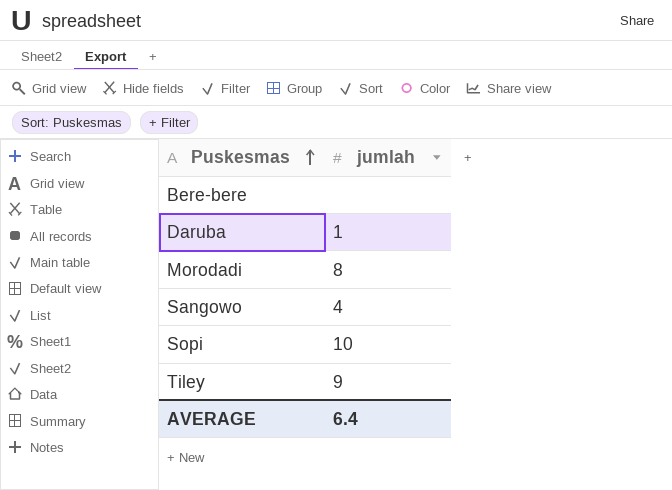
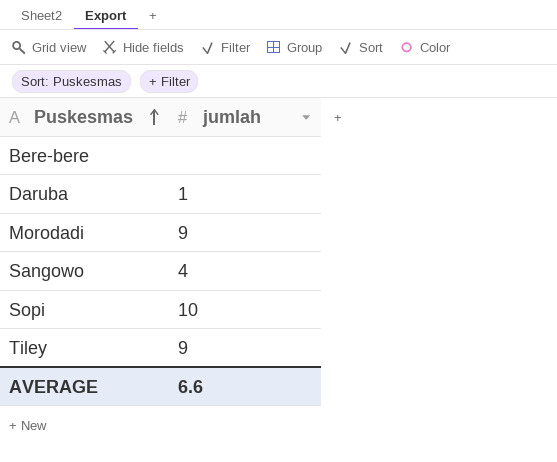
Morodadi | jumlah: 8 -> 9
AVERAGE | jumlah: 6.4 -> 6.6

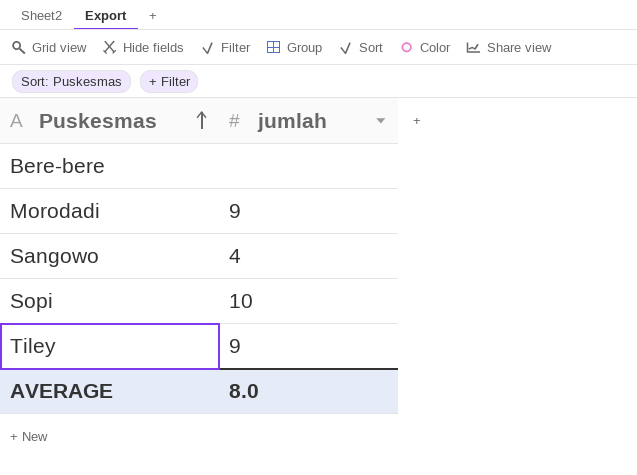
row Daruba: 1 -> none
AVERAGE | jumlah: 6.6 -> 8.0

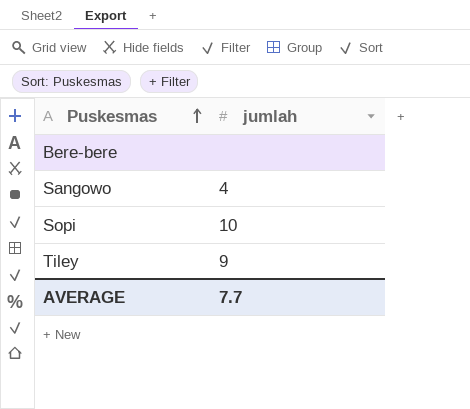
row Morodadi: 9 -> none
AVERAGE | jumlah: 8.0 -> 7.7

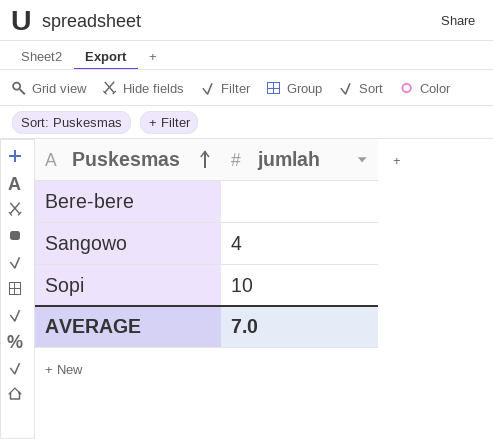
row Tiley: 9 -> none
AVERAGE | jumlah: 7.7 -> 7.0

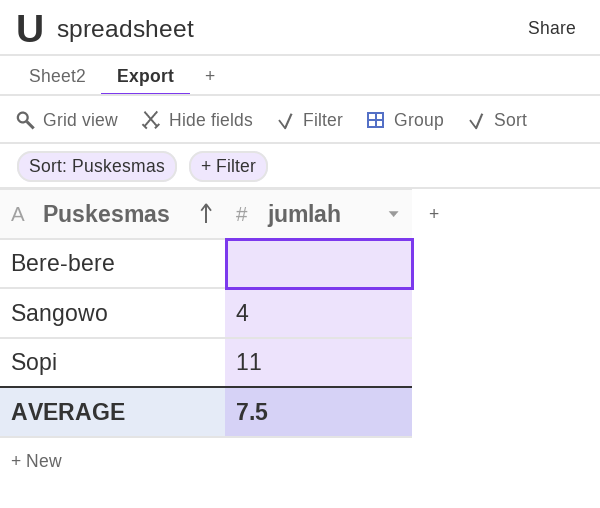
Sopi | jumlah: 10 -> 11
AVERAGE | jumlah: 7.0 -> 7.5

